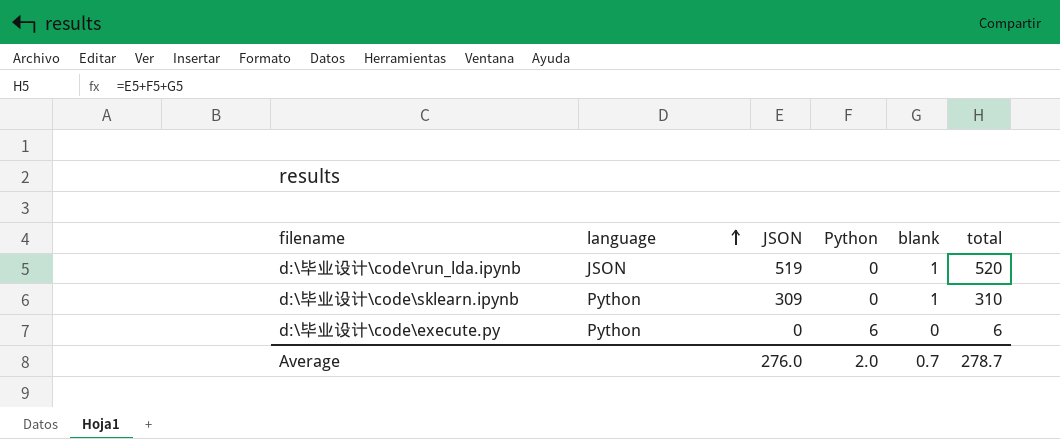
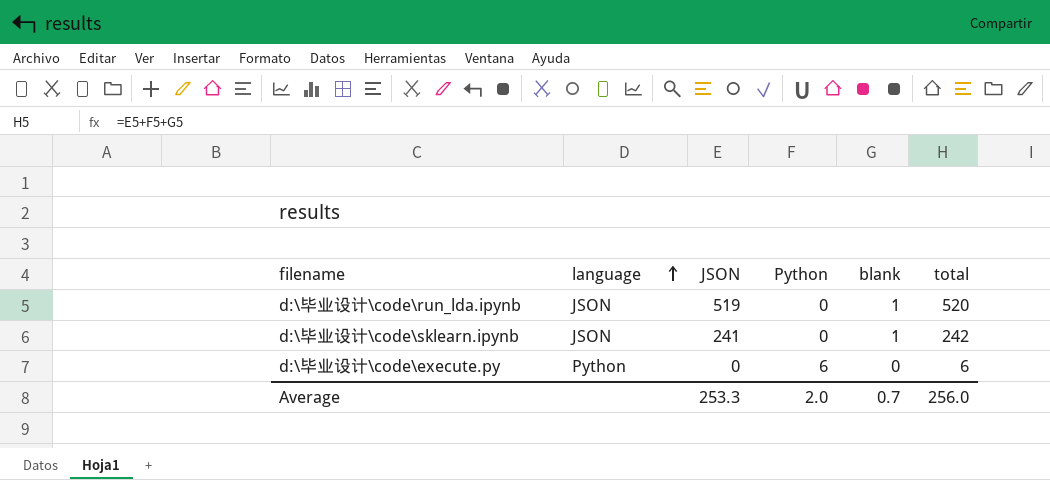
d:\毕业设计\code\sklearn.ipynb | language: Python -> JSON
d:\毕业设计\code\sklearn.ipynb | JSON: 309 -> 241
d:\毕业设计\code\sklearn.ipynb | total: 310 -> 242
Average | JSON: 276.0 -> 253.3
Average | total: 278.7 -> 256.0

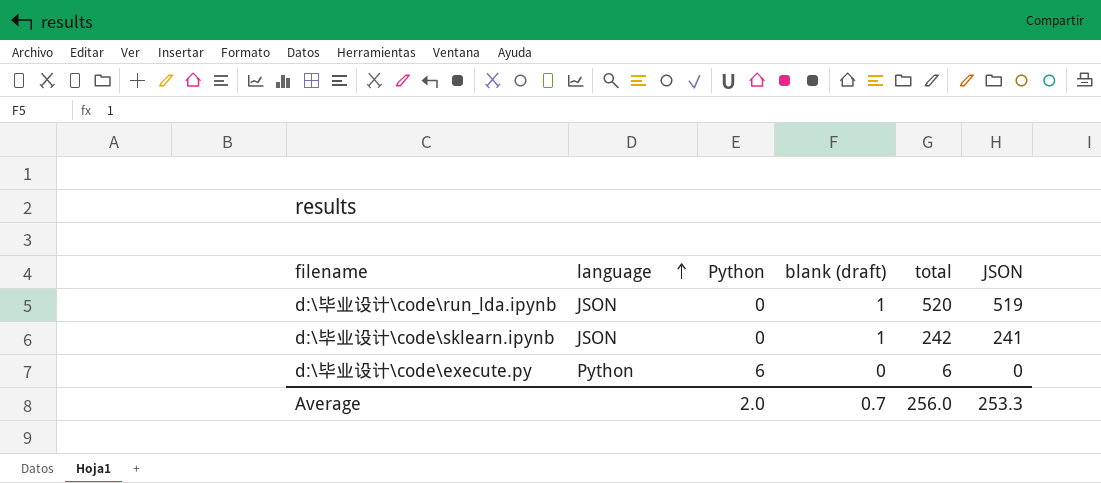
column name: blank -> blank (draft)
column JSON | position: 3 -> 6

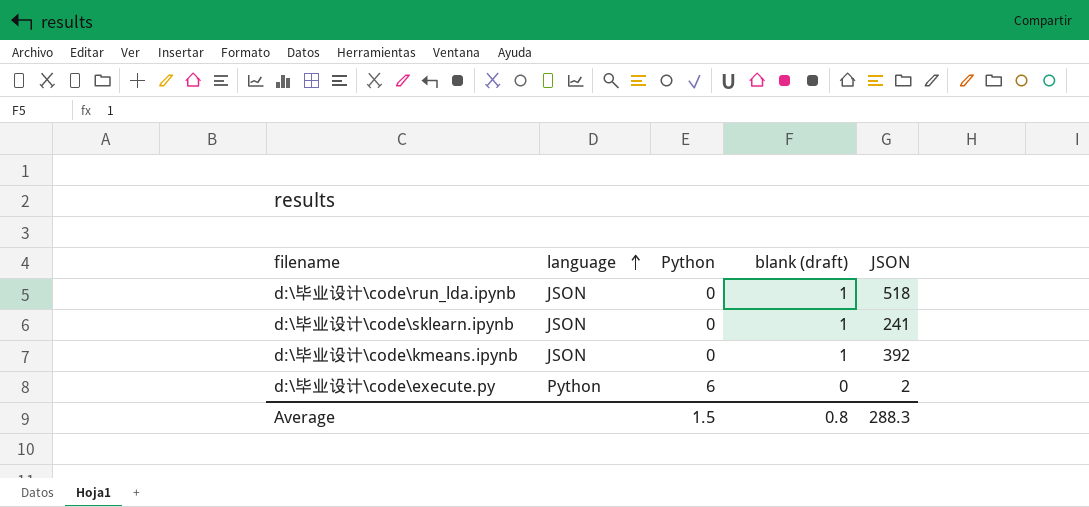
column total | formula: [Python] + [blank (draft)] + [JSON] -> none
d:\毕业设计\code\run_lda.ipynb | JSON: 519 -> 518
row d:\毕业设计\code\kmeans.ipynb: none -> JSON | 0 | 1 | 392
d:\毕业设计\code\execute.py | JSON: 0 -> 2
Average | Python: 2.0 -> 1.5
Average | blank (draft): 0.7 -> 0.8
Average | JSON: 253.3 -> 288.3

